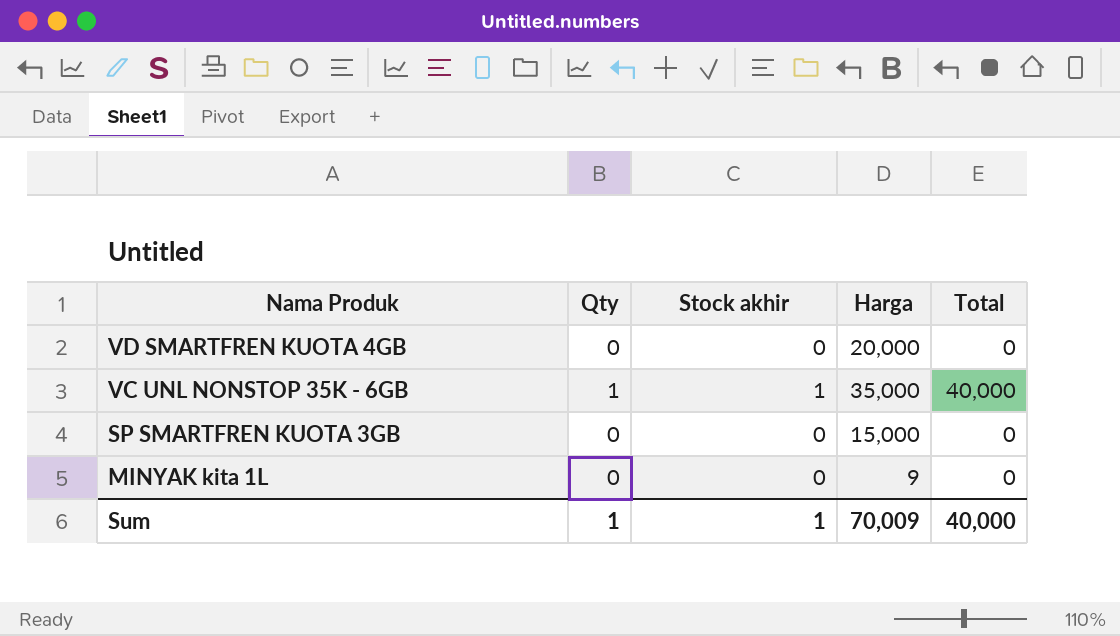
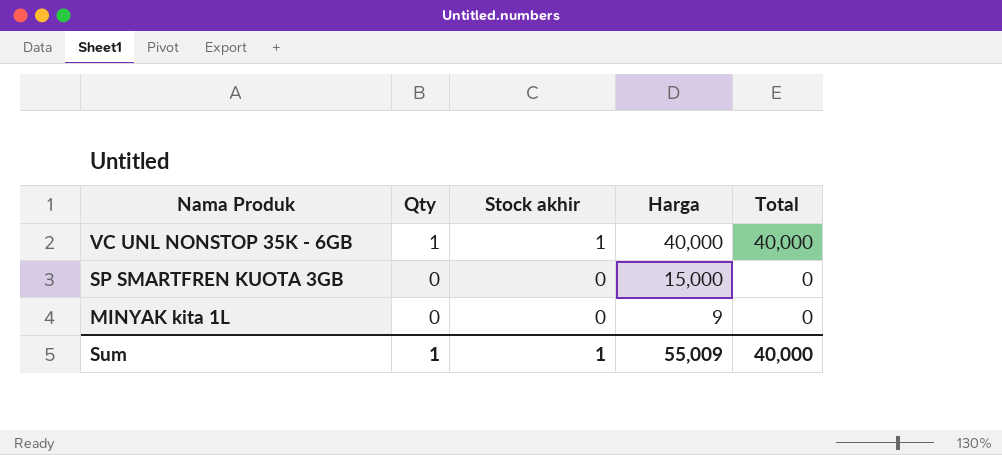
row VD SMARTFREN KUOTA 4GB: 0 | 0 | 20,000 | 0 -> none
VC UNL NONSTOP 35K - 6GB | Harga: 35,000 -> 40,000
Sum | Harga: 70,009 -> 55,009

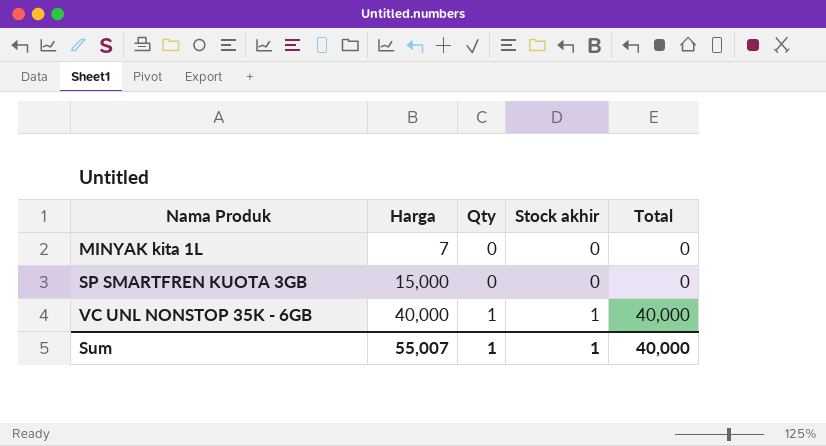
row order: Nama Produk descending -> Nama Produk ascending
column Harga | position: 4 -> 2
MINYAK kita 1L | Harga: 9 -> 7
Sum | Harga: 55,009 -> 55,007

